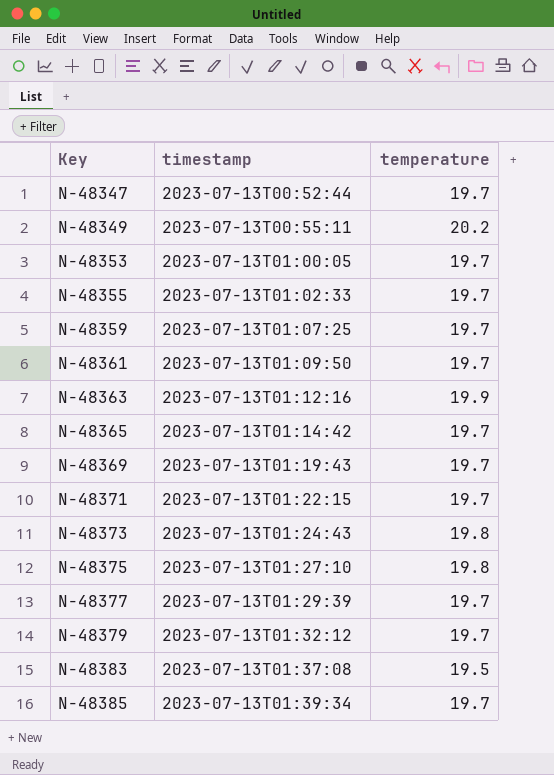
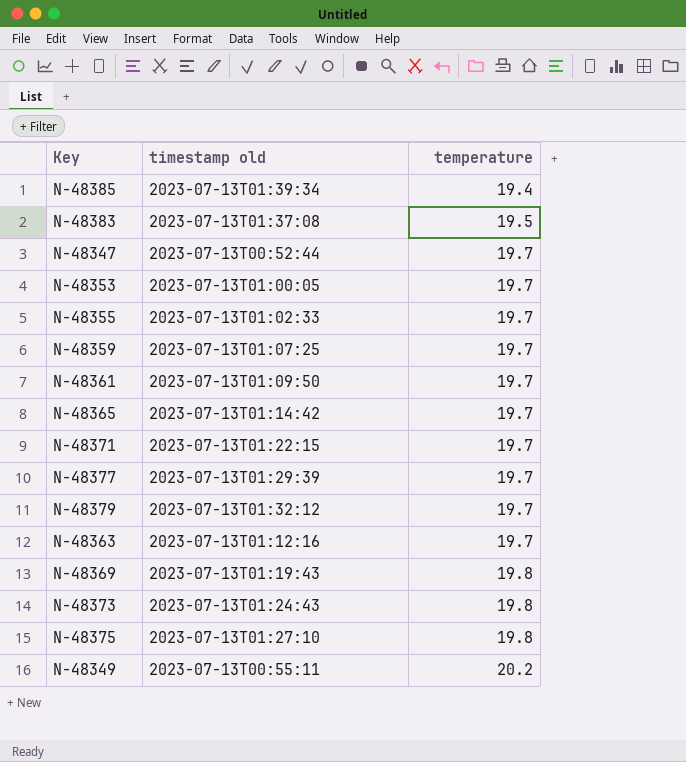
row order: Key ascending -> temperature ascending
column name: timestamp -> timestamp old
N-48385 | temperature: 19.7 -> 19.4
N-48363 | temperature: 19.9 -> 19.7
N-48369 | temperature: 19.7 -> 19.8

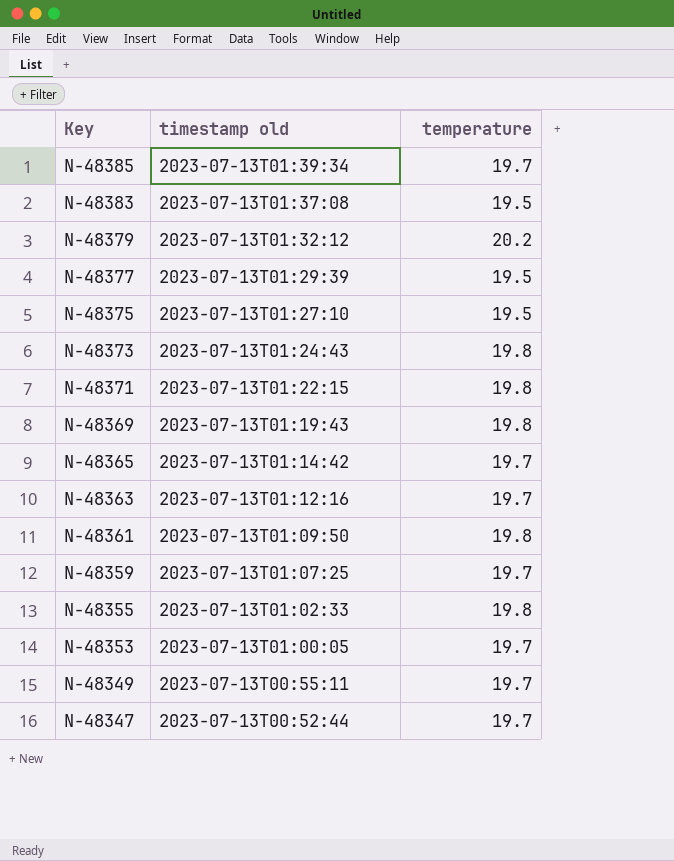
row order: temperature ascending -> Key descending
N-48385 | temperature: 19.4 -> 19.7
N-48379 | temperature: 19.7 -> 20.2
N-48377 | temperature: 19.7 -> 19.5
N-48375 | temperature: 19.8 -> 19.5
N-48371 | temperature: 19.7 -> 19.8
N-48361 | temperature: 19.7 -> 19.8
N-48355 | temperature: 19.7 -> 19.8
N-48349 | temperature: 20.2 -> 19.7

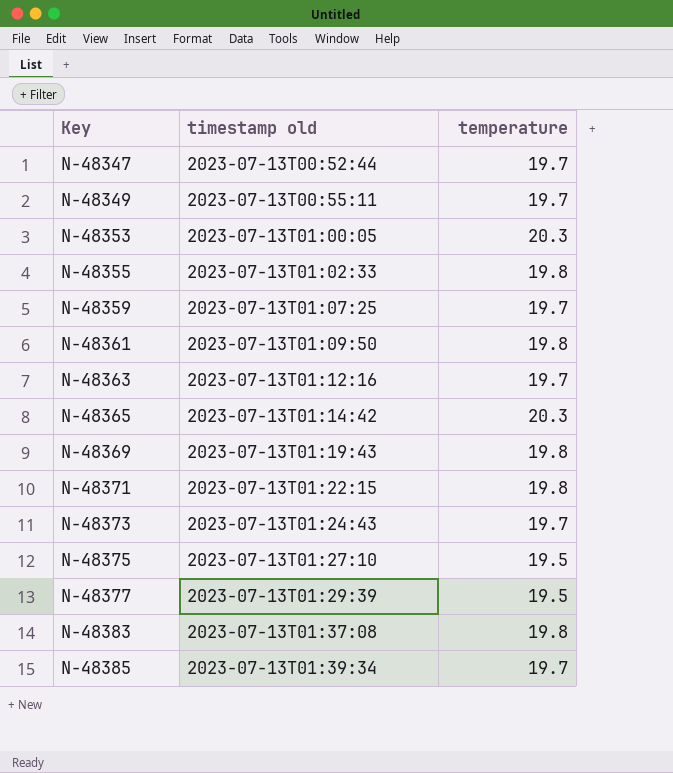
row order: Key descending -> Key ascending
row N-48379: 2023-07-13T01:32:12 | 20.2 -> none
N-48353 | temperature: 19.7 -> 20.3
N-48365 | temperature: 19.7 -> 20.3
N-48373 | temperature: 19.8 -> 19.7
N-48383 | temperature: 19.5 -> 19.8

